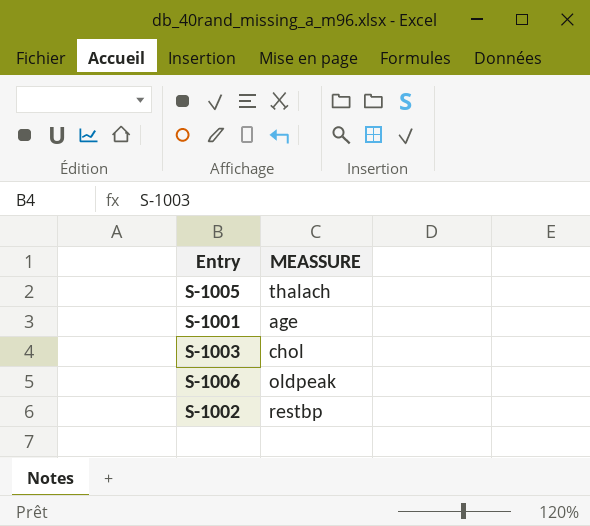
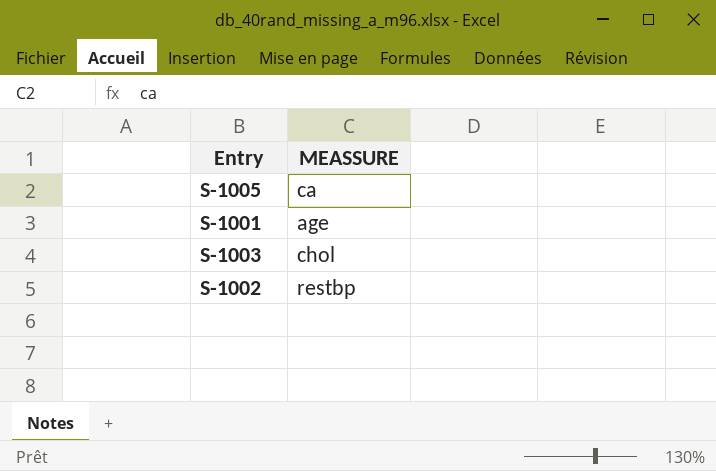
row S-1006: oldpeak -> none
S-1005 | MEASSURE: thalach -> ca

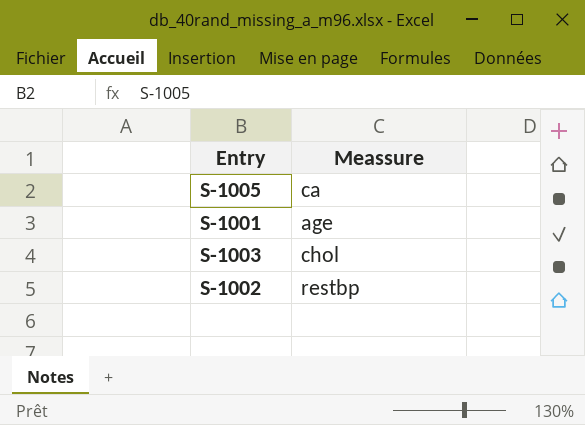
column name: MEASSURE -> Meassure

